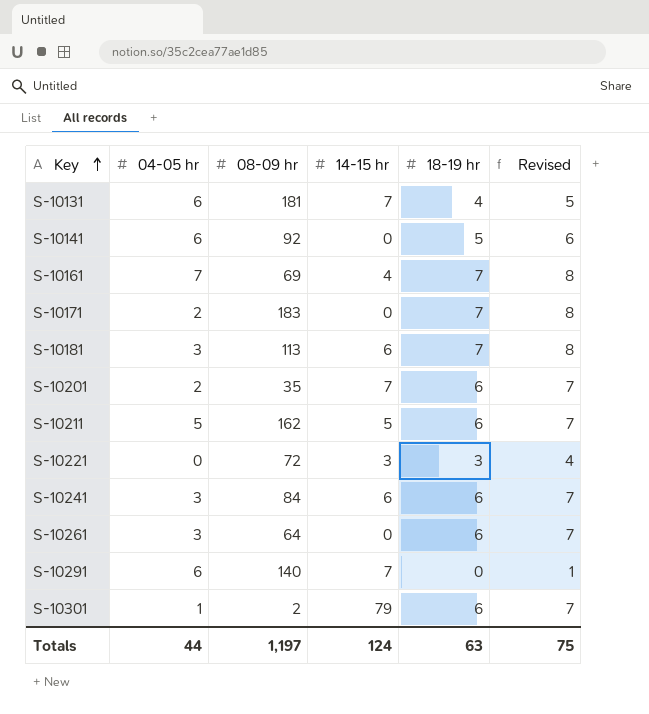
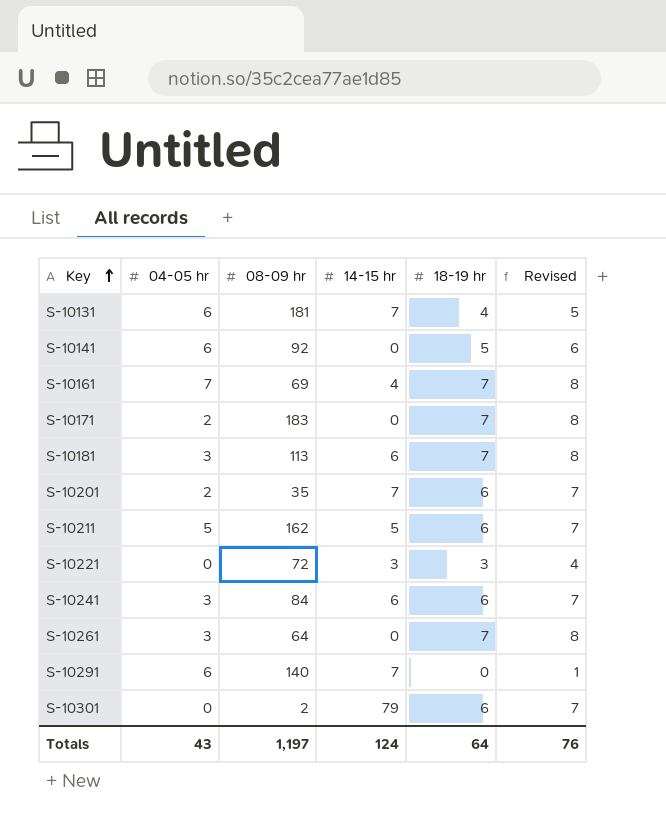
S-10261 | 18-19 hr: 6 -> 7
S-10261 | Revised: 7 -> 8
S-10301 | 04-05 hr: 1 -> 0
Totals | 04-05 hr: 44 -> 43
Totals | 18-19 hr: 63 -> 64
Totals | Revised: 75 -> 76

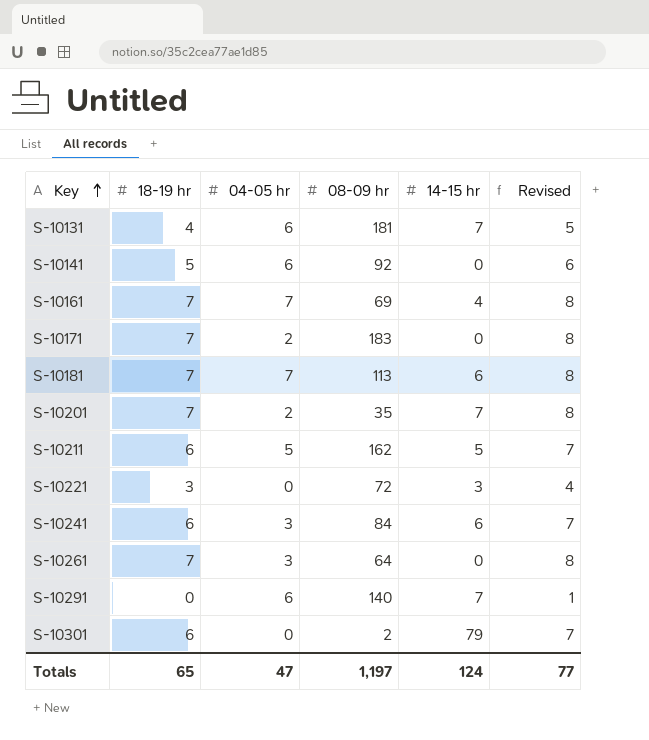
column 18-19 hr | position: 5 -> 2
S-10181 | 04-05 hr: 3 -> 7
S-10201 | 18-19 hr: 6 -> 7
S-10201 | Revised: 7 -> 8
Totals | 18-19 hr: 64 -> 65
Totals | 04-05 hr: 43 -> 47
Totals | Revised: 76 -> 77

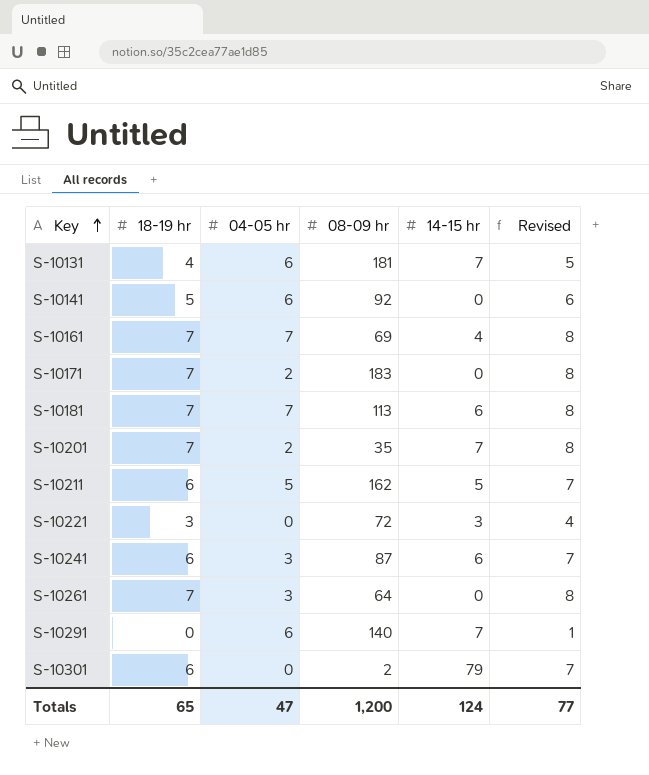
S-10241 | 08-09 hr: 84 -> 87
Totals | 08-09 hr: 1,197 -> 1,200

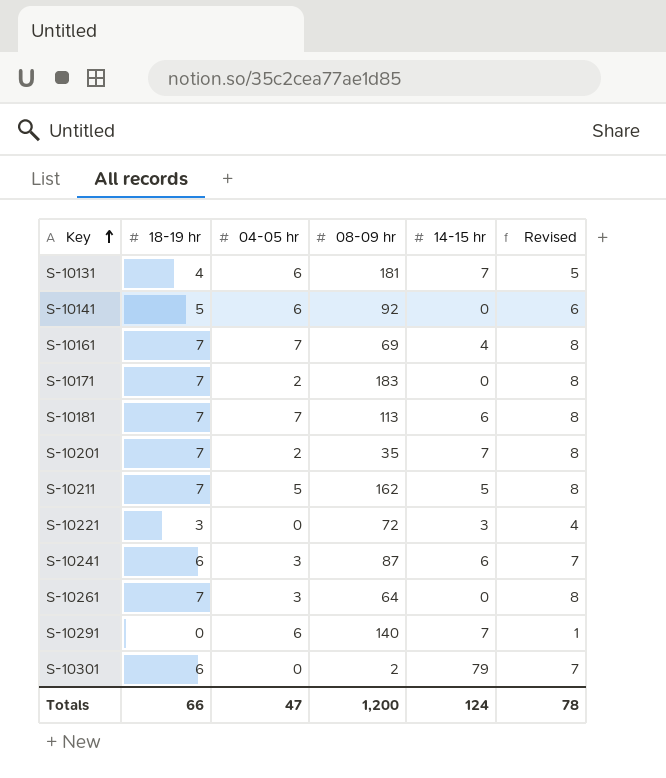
S-10211 | 18-19 hr: 6 -> 7
S-10211 | Revised: 7 -> 8
Totals | 18-19 hr: 65 -> 66
Totals | Revised: 77 -> 78

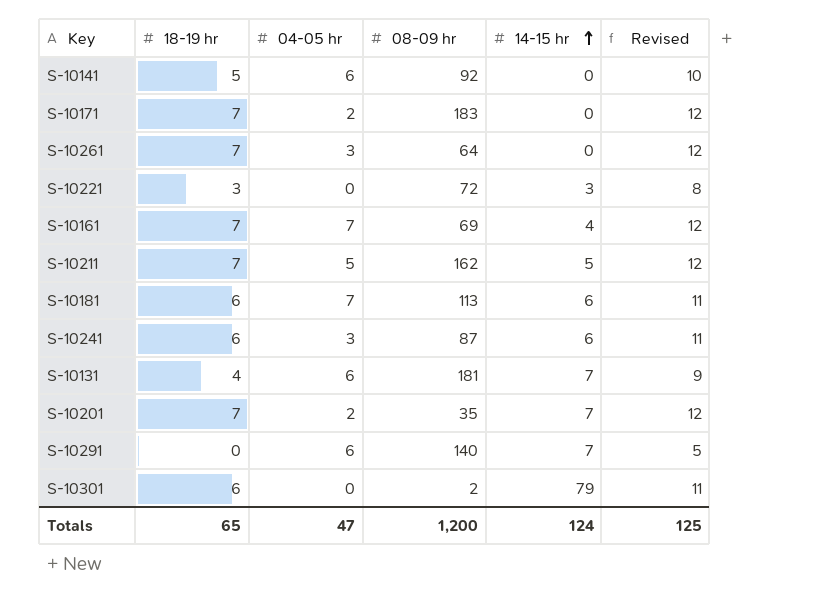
row order: Key ascending -> 14-15 hr ascending
column Revised | formula: [18-19 hr] + 1 -> [18-19 hr] + 5
S-10181 | 18-19 hr: 7 -> 6
Totals | 18-19 hr: 66 -> 65
Totals | Revised: 78 -> 125

